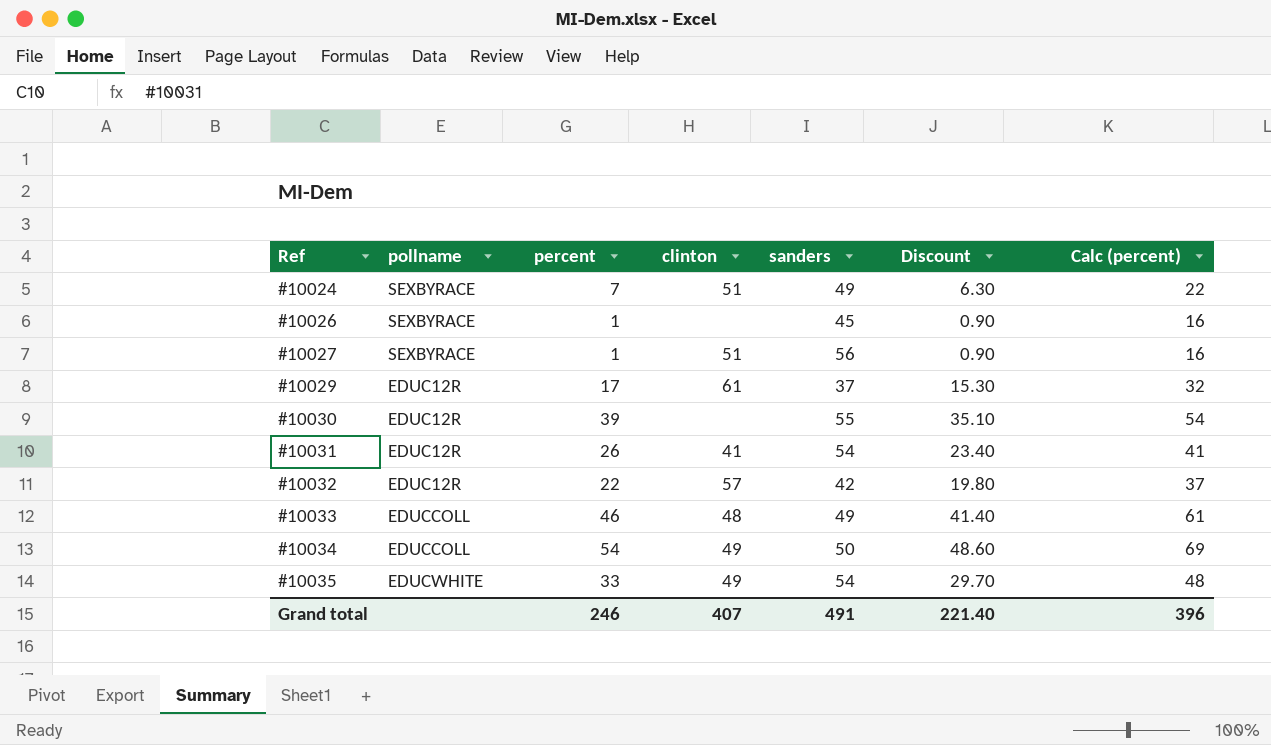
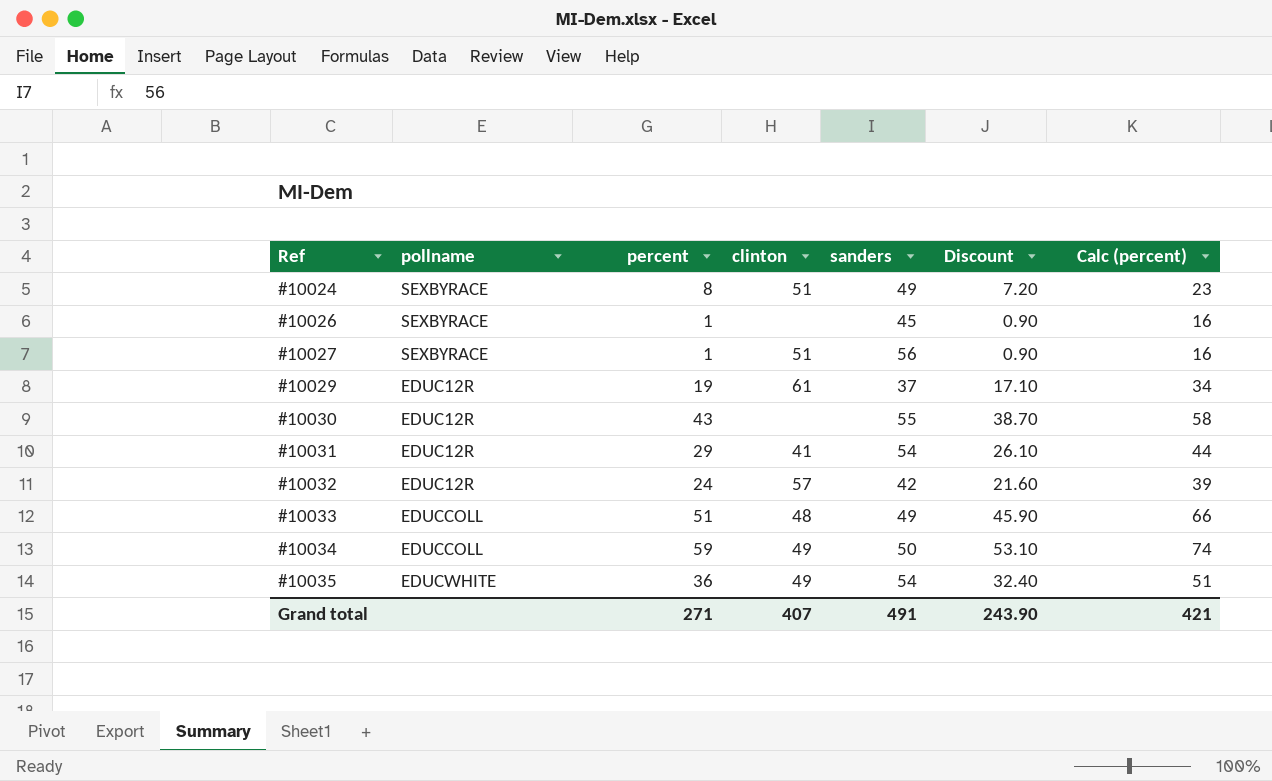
#10024 | percent: 7 -> 8
#10024 | Discount: 6.30 -> 7.20
#10024 | Calc (percent): 22 -> 23
#10029 | percent: 17 -> 19
#10029 | Discount: 15.30 -> 17.10
#10029 | Calc (percent): 32 -> 34
#10030 | percent: 39 -> 43
#10030 | Discount: 35.10 -> 38.70
#10030 | Calc (percent): 54 -> 58
#10031 | percent: 26 -> 29
#10031 | Discount: 23.40 -> 26.10
#10031 | Calc (percent): 41 -> 44
#10032 | percent: 22 -> 24
#10032 | Discount: 19.80 -> 21.60
#10032 | Calc (percent): 37 -> 39
#10033 | percent: 46 -> 51
#10033 | Discount: 41.40 -> 45.90
#10033 | Calc (percent): 61 -> 66
#10034 | percent: 54 -> 59
#10034 | Discount: 48.60 -> 53.10
#10034 | Calc (percent): 69 -> 74
#10035 | percent: 33 -> 36
#10035 | Discount: 29.70 -> 32.40
#10035 | Calc (percent): 48 -> 51
Grand total | percent: 246 -> 271
Grand total | Discount: 221.40 -> 243.90
Grand total | Calc (percent): 396 -> 421

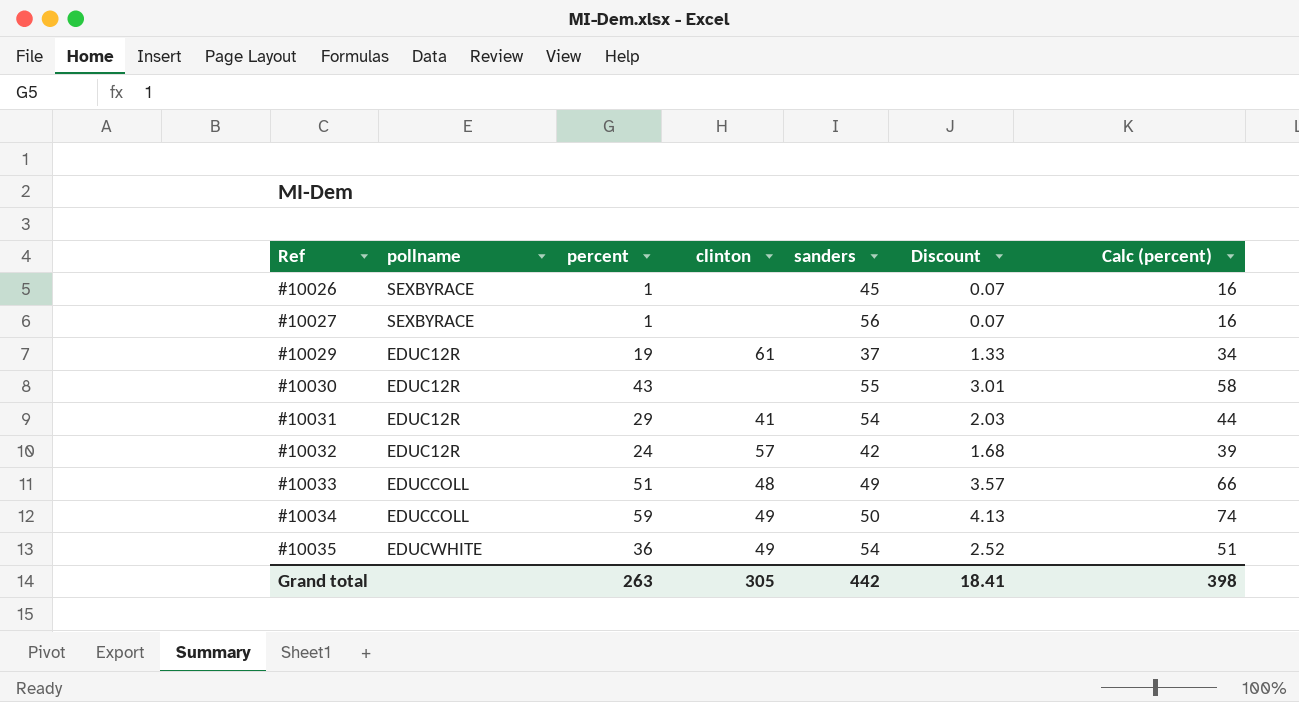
column Discount | formula: [percent] * 0.9 -> [percent] * 0.07
row #10024: SEXBYRACE | 8 | 51 | 49 | 7.20 | 23 -> none
#10027 | clinton: 51 -> none
Grand total | percent: 271 -> 263
Grand total | clinton: 407 -> 305
Grand total | sanders: 491 -> 442
Grand total | Discount: 243.90 -> 18.41
Grand total | Calc (percent): 421 -> 398

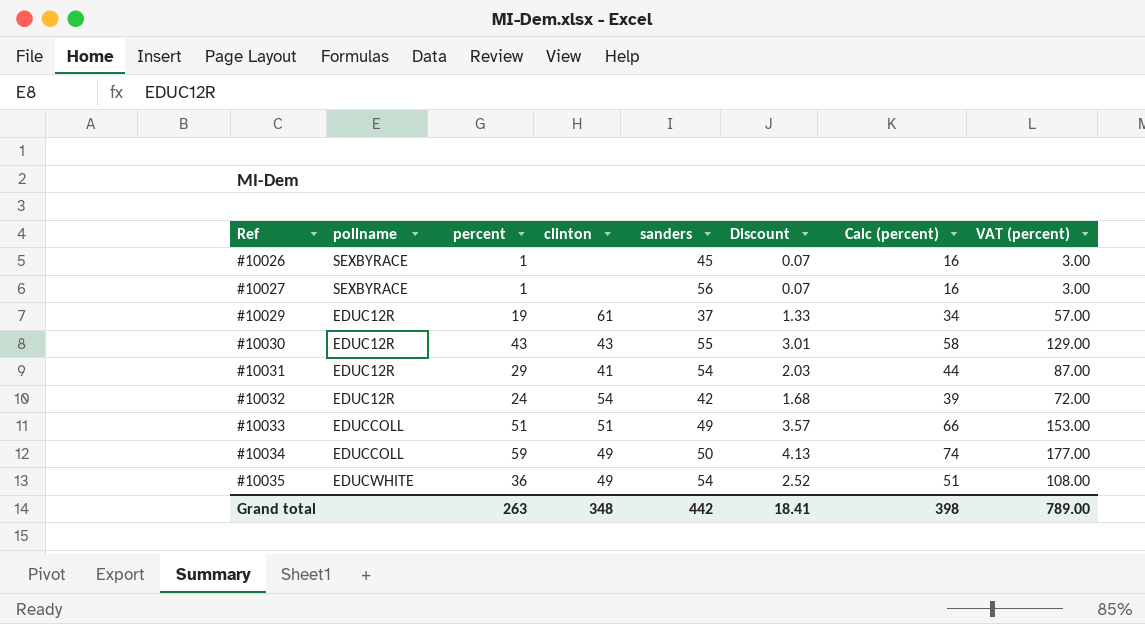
column VAT (percent) | formula: none -> [percent] * 3
#10030 | clinton: none -> 43
#10032 | clinton: 57 -> 54
#10033 | clinton: 48 -> 51
Grand total | clinton: 305 -> 348

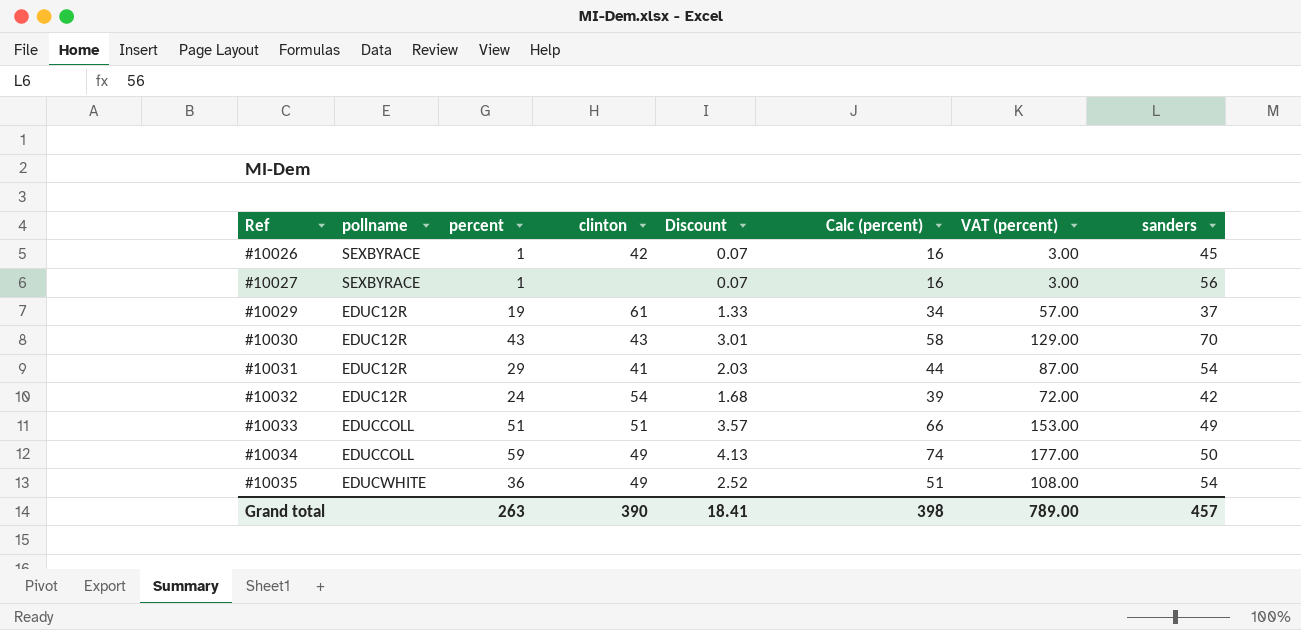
column sanders | position: 5 -> 8
#10026 | clinton: none -> 42
#10030 | sanders: 55 -> 70
Grand total | clinton: 348 -> 390
Grand total | sanders: 442 -> 457

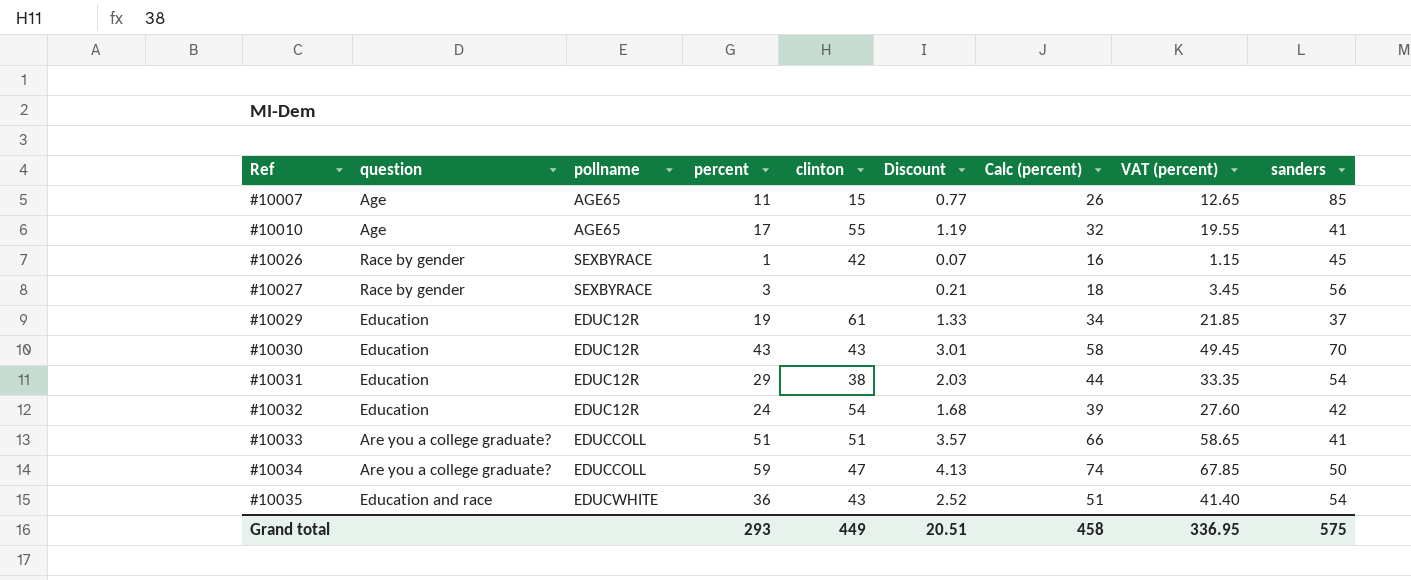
column question | position: none -> 2
column VAT (percent) | formula: [percent] * 3 -> [percent] * 1.15
row #10007: none -> Age | AGE65 | 11 | 15 | 0.77 | 26 | 12.65 | 85
row #10010: none -> Age | AGE65 | 17 | 55 | 1.19 | 32 | 19.55 | 41
#10027 | percent: 1 -> 3
#10027 | Discount: 0.07 -> 0.21
#10027 | Calc (percent): 16 -> 18
#10031 | clinton: 41 -> 38
#10033 | sanders: 49 -> 41
#10034 | clinton: 49 -> 47
#10035 | clinton: 49 -> 43
Grand total | percent: 263 -> 293
Grand total | clinton: 390 -> 449
Grand total | Discount: 18.41 -> 20.51
Grand total | Calc (percent): 398 -> 458
Grand total | VAT (percent): 789.00 -> 336.95
Grand total | sanders: 457 -> 575

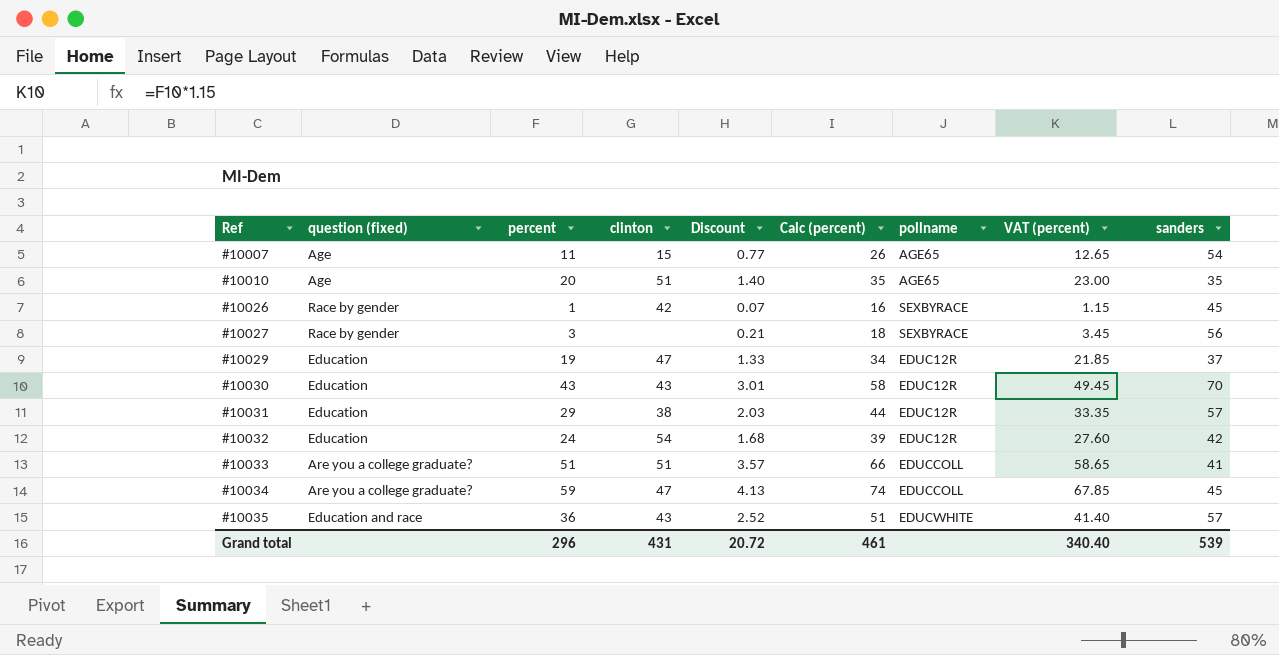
column name: question -> question (fixed)
column pollname | position: 3 -> 7
#10007 | sanders: 85 -> 54
#10010 | percent: 17 -> 20
#10010 | clinton: 55 -> 51
#10010 | Discount: 1.19 -> 1.40
#10010 | Calc (percent): 32 -> 35
#10010 | VAT (percent): 19.55 -> 23.00
#10010 | sanders: 41 -> 35
#10029 | clinton: 61 -> 47
#10031 | sanders: 54 -> 57
#10034 | sanders: 50 -> 45
#10035 | sanders: 54 -> 57
Grand total | percent: 293 -> 296
Grand total | clinton: 449 -> 431
Grand total | Discount: 20.51 -> 20.72
Grand total | Calc (percent): 458 -> 461
Grand total | VAT (percent): 336.95 -> 340.40
Grand total | sanders: 575 -> 539

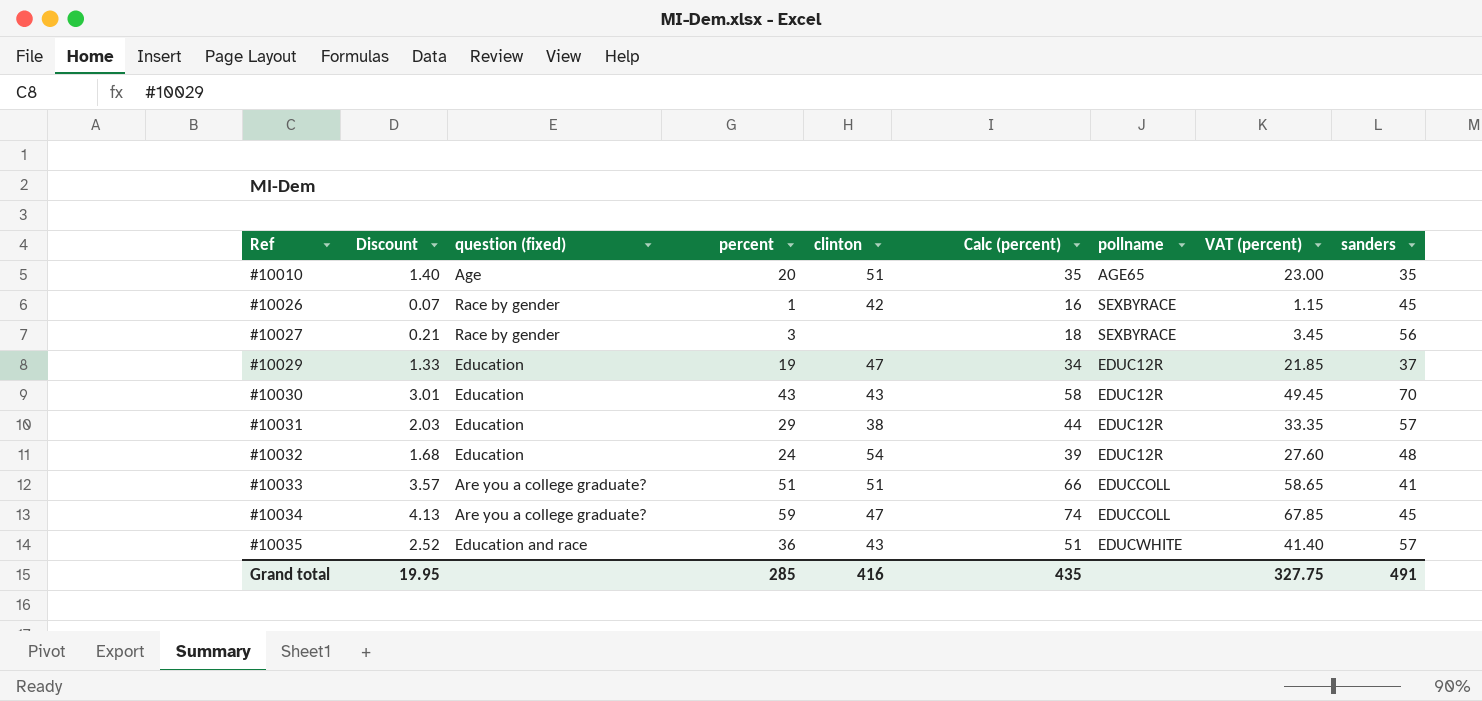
column Discount | position: 5 -> 2
row #10007: Age | 11 | 15 | 0.77 | 26 | AGE65 | 12.65 | 54 -> none
#10032 | sanders: 42 -> 48
Grand total | Discount: 20.72 -> 19.95
Grand total | percent: 296 -> 285
Grand total | clinton: 431 -> 416
Grand total | Calc (percent): 461 -> 435
Grand total | VAT (percent): 340.40 -> 327.75
Grand total | sanders: 539 -> 491

